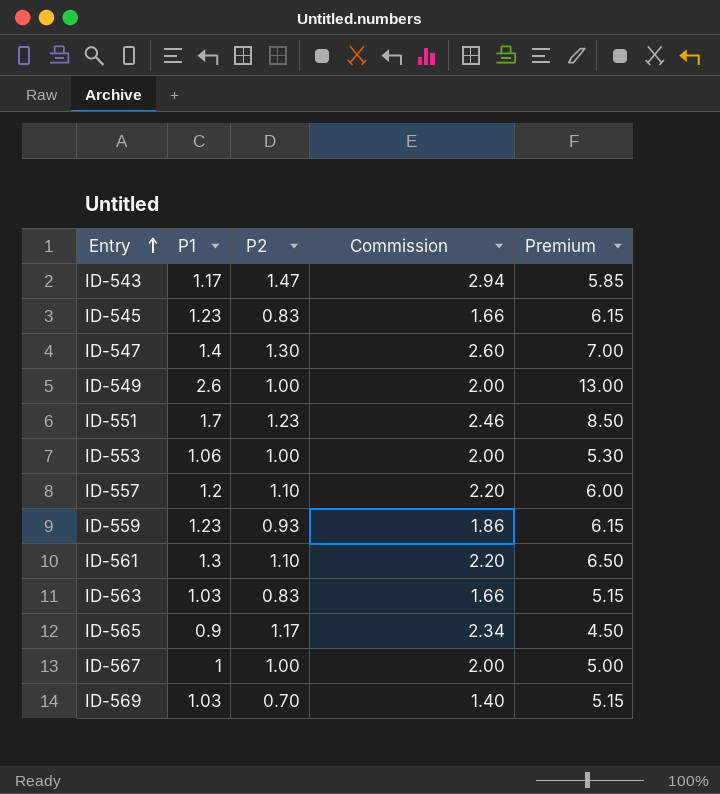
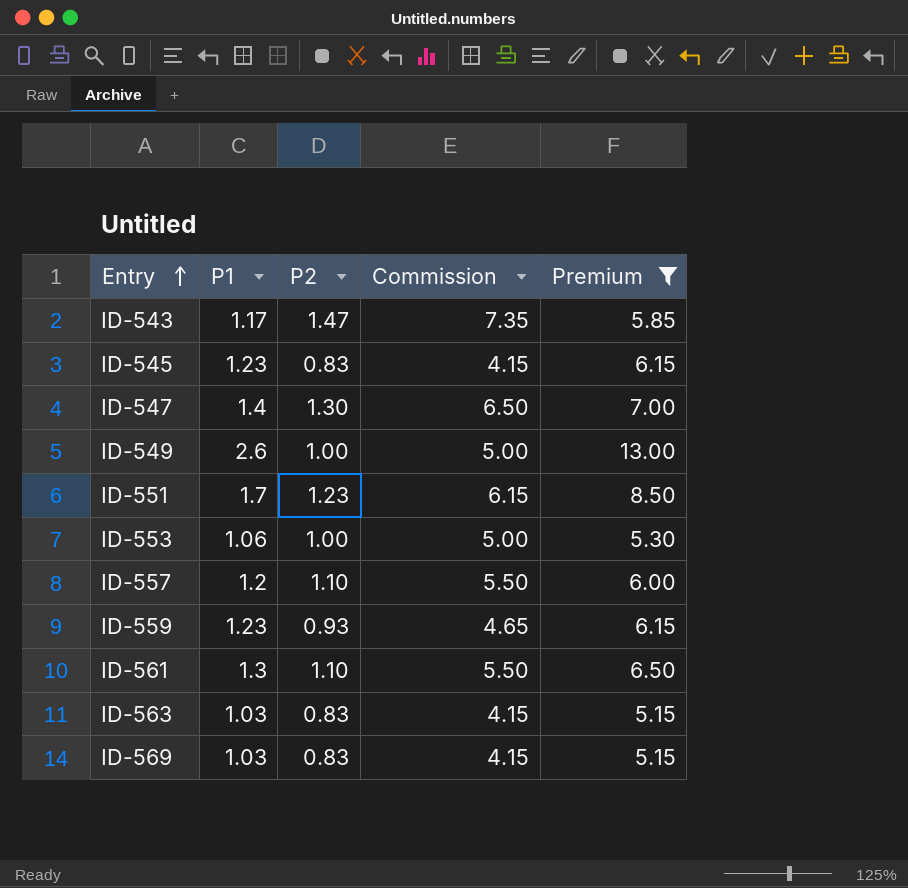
filter: none -> Premium >= 5.15
column Commission | formula: [P2] * 2 -> [P2] * 5
ID-569 | P2: 0.70 -> 0.83

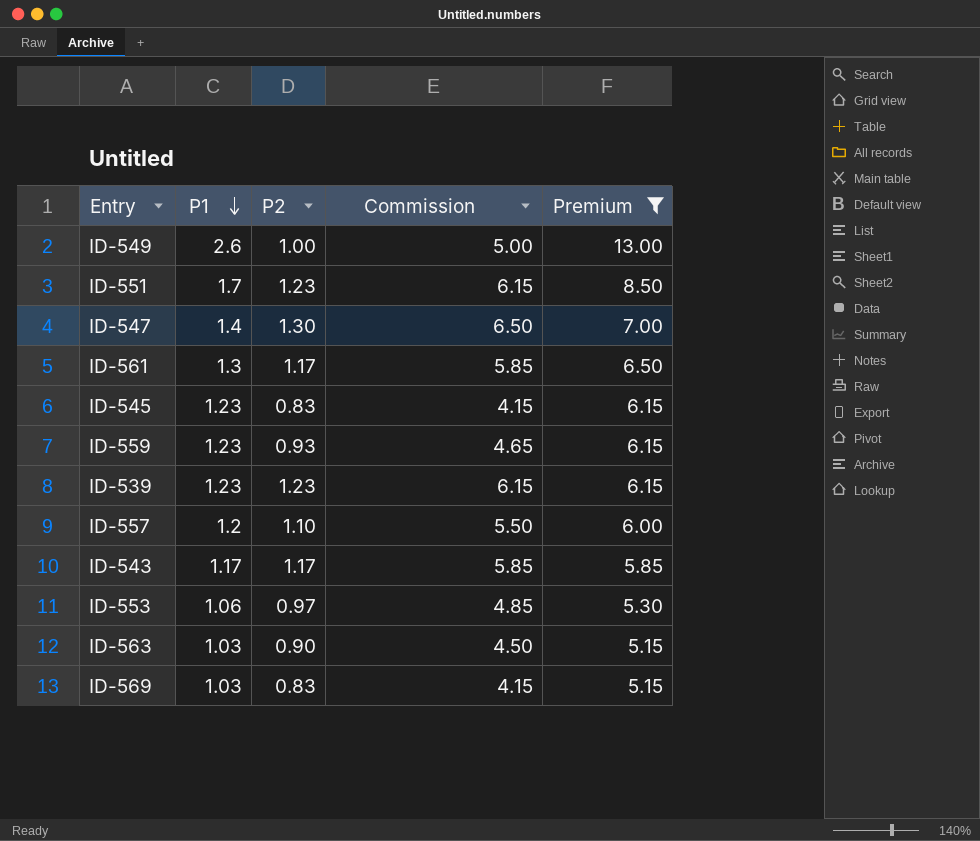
row order: Entry ascending -> P1 descending
ID-561 | P2: 1.10 -> 1.17
ID-561 | Commission: 5.50 -> 5.85
row ID-539: none -> 1.23 | 1.23 | 6.15 | 6.15
ID-543 | P2: 1.47 -> 1.17
ID-543 | Commission: 7.35 -> 5.85
ID-553 | P2: 1.00 -> 0.97
ID-553 | Commission: 5.00 -> 4.85
ID-563 | P2: 0.83 -> 0.90
ID-563 | Commission: 4.15 -> 4.50

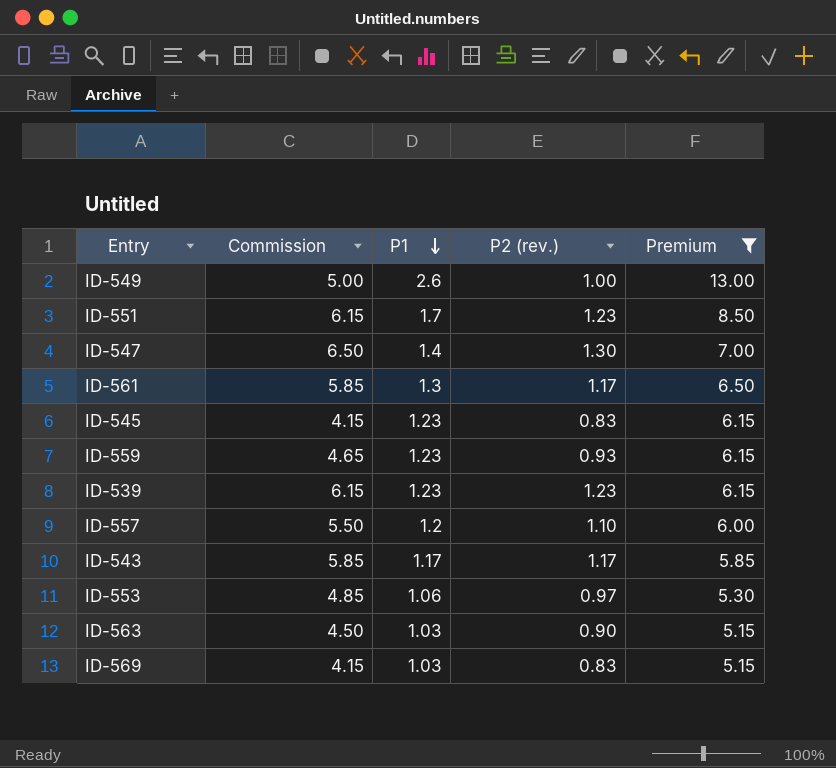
column Commission | position: 4 -> 2
column name: P2 -> P2 (rev.)

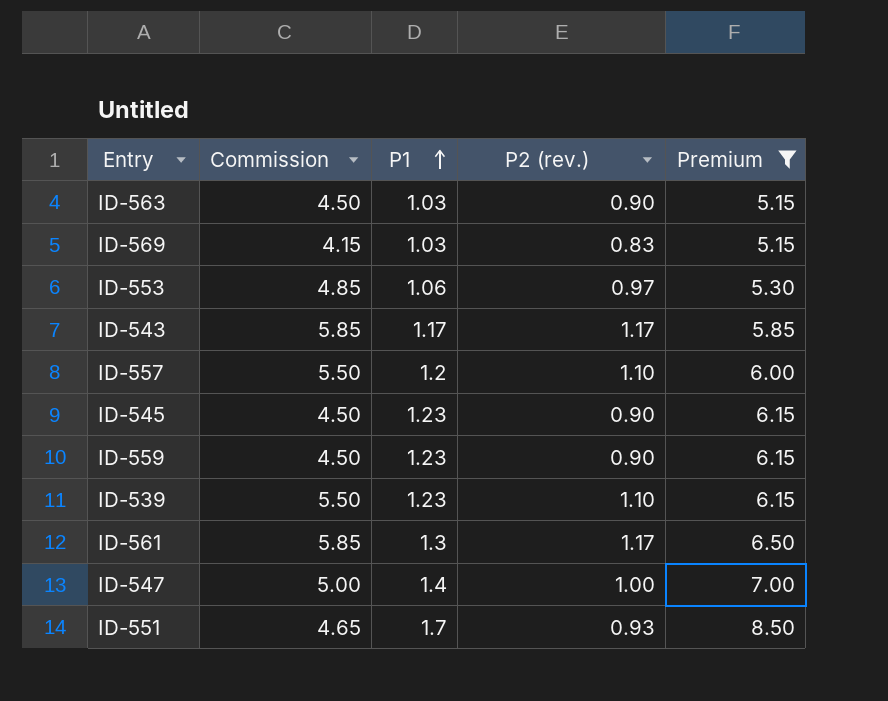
row order: P1 descending -> P1 ascending
row ID-549: 5.00 | 2.6 | 1.00 | 13.00 -> none
ID-545 | Commission: 4.15 -> 4.50
ID-545 | P2 (rev.): 0.83 -> 0.90
ID-559 | Commission: 4.65 -> 4.50
ID-559 | P2 (rev.): 0.93 -> 0.90
ID-539 | Commission: 6.15 -> 5.50
ID-539 | P2 (rev.): 1.23 -> 1.10
ID-547 | Commission: 6.50 -> 5.00
ID-547 | P2 (rev.): 1.30 -> 1.00
ID-551 | Commission: 6.15 -> 4.65
ID-551 | P2 (rev.): 1.23 -> 0.93

